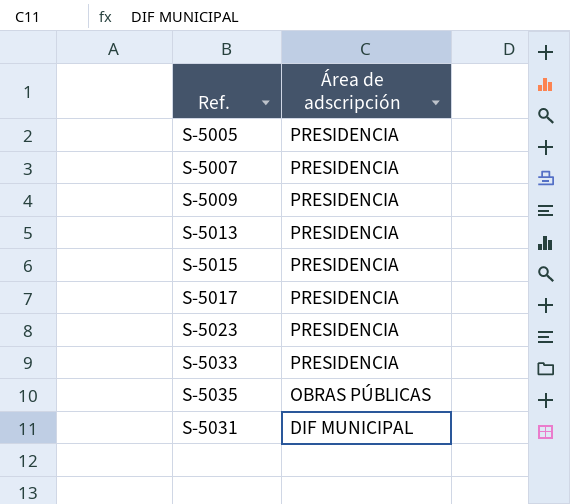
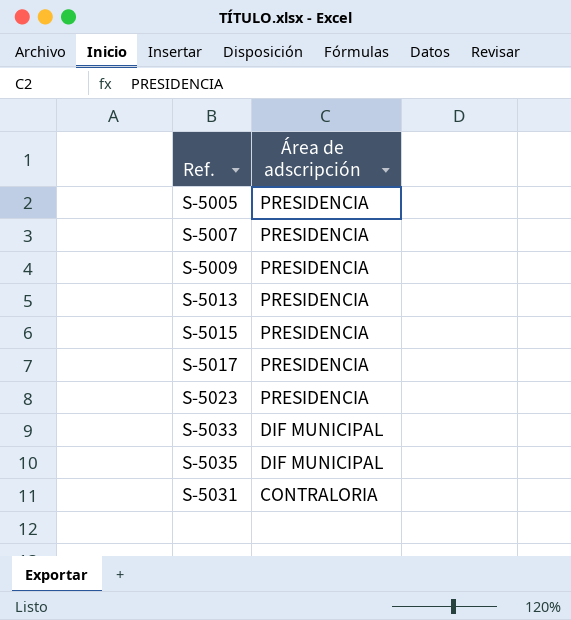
S-5033 | Área de adscripción: PRESIDENCIA -> DIF MUNICIPAL
S-5035 | Área de adscripción: OBRAS PÚBLICAS -> DIF MUNICIPAL
S-5031 | Área de adscripción: DIF MUNICIPAL -> CONTRALORIA

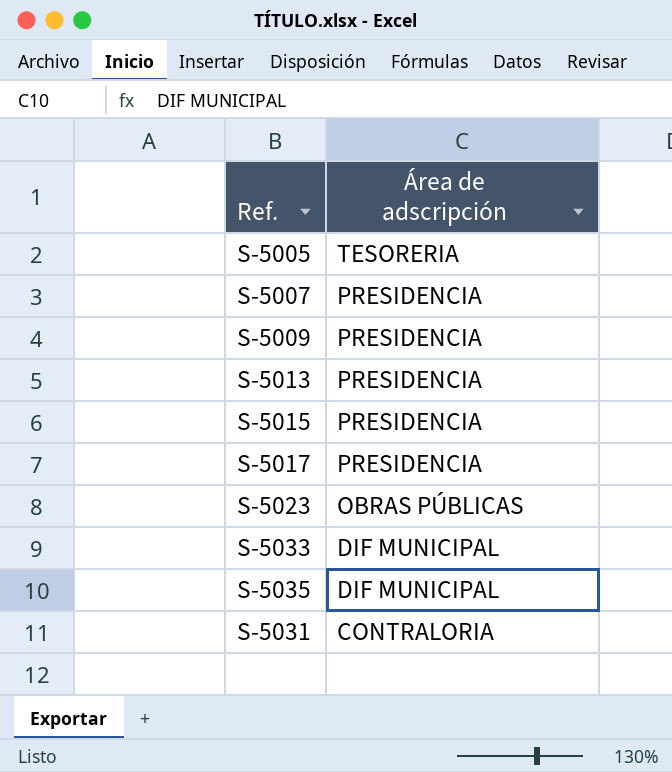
S-5005 | Área de adscripción: PRESIDENCIA -> TESORERIA
S-5023 | Área de adscripción: PRESIDENCIA -> OBRAS PÚBLICAS

